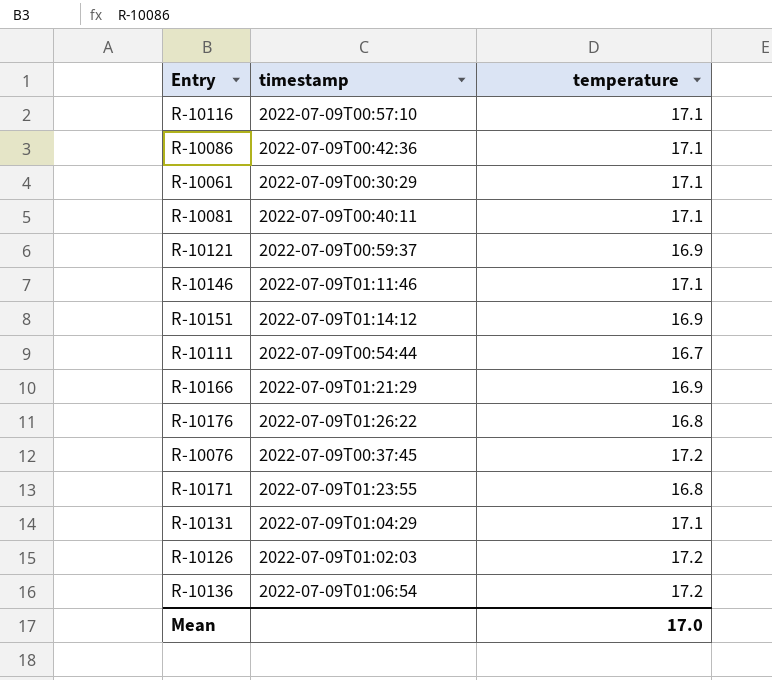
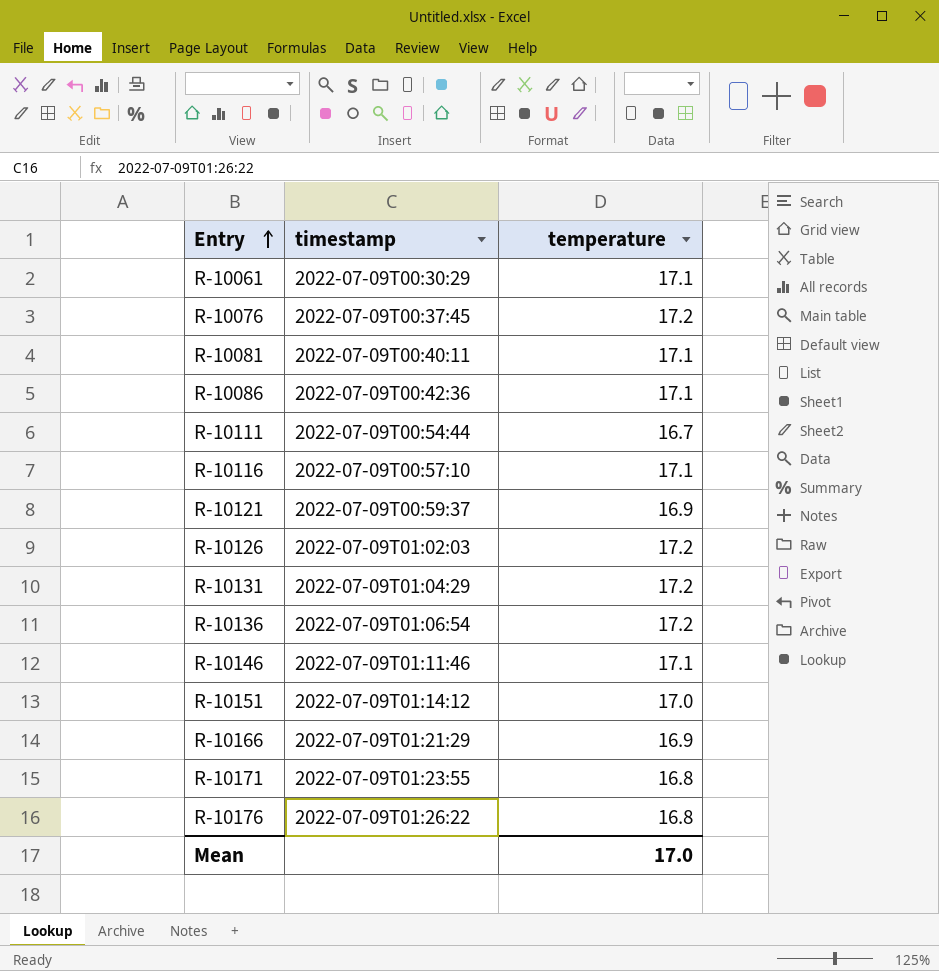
row order: none -> Entry ascending
R-10131 | temperature: 17.1 -> 17.2
R-10151 | temperature: 16.9 -> 17.0

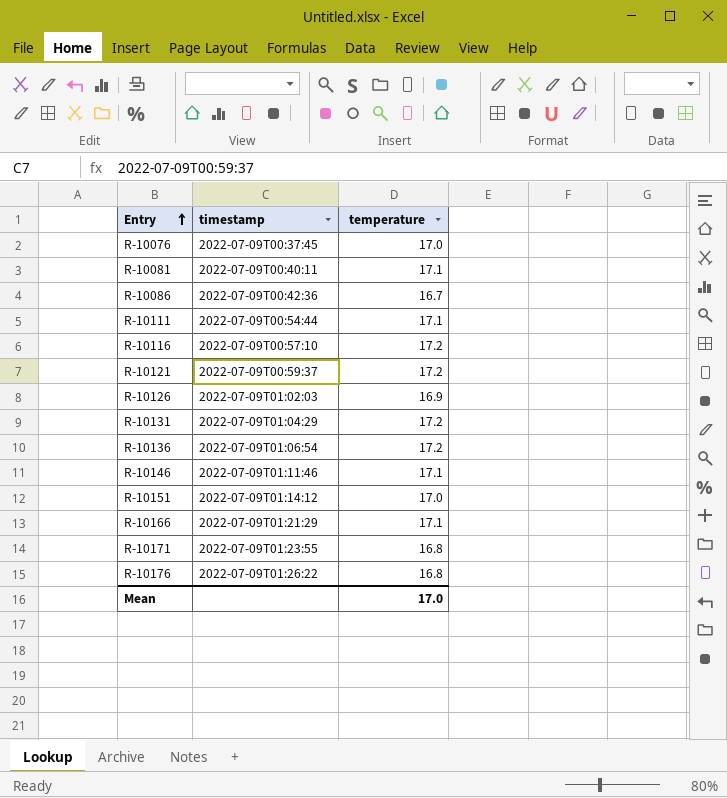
row R-10061: 2022-07-09T00:30:29 | 17.1 -> none
R-10076 | temperature: 17.2 -> 17.0
R-10086 | temperature: 17.1 -> 16.7
R-10111 | temperature: 16.7 -> 17.1
R-10116 | temperature: 17.1 -> 17.2
R-10121 | temperature: 16.9 -> 17.2
R-10126 | temperature: 17.2 -> 16.9
R-10166 | temperature: 16.9 -> 17.1

